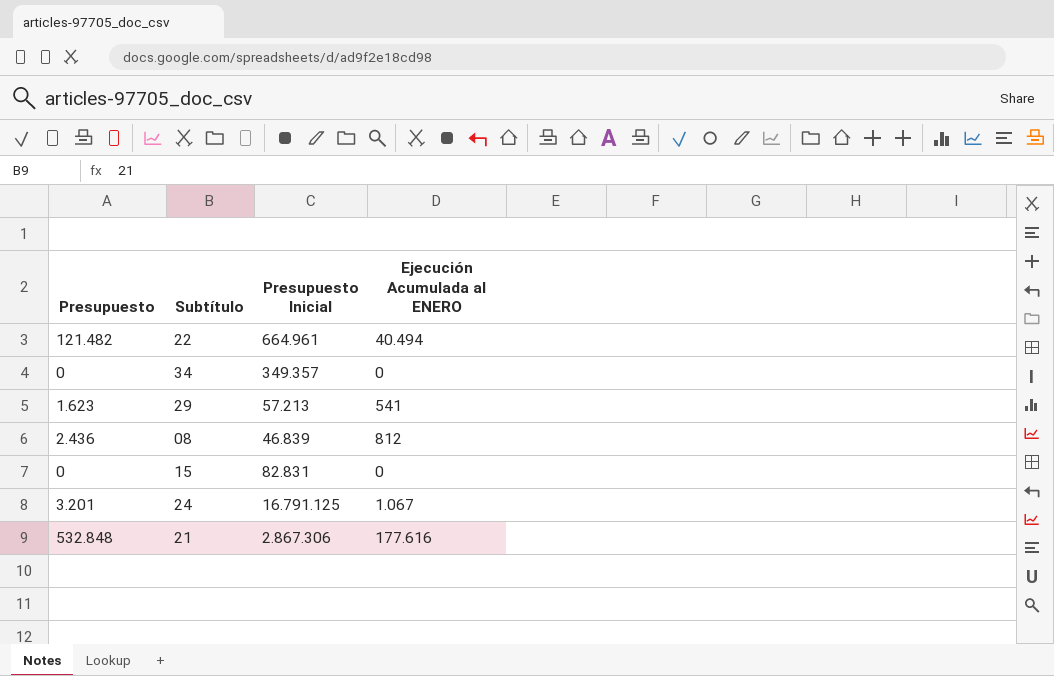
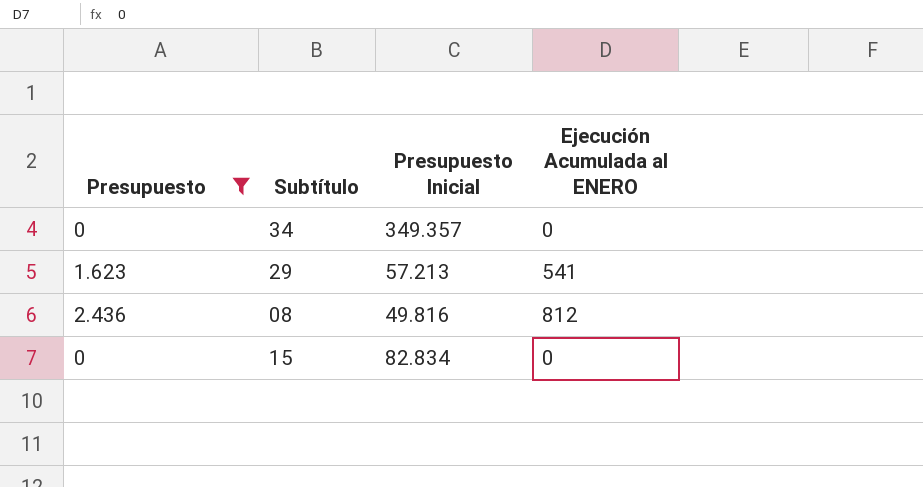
filter: none -> Presupuesto <= 2.436
08 | Presupuesto Inicial: 46.839 -> 49.816
15 | Presupuesto Inicial: 82.831 -> 82.834

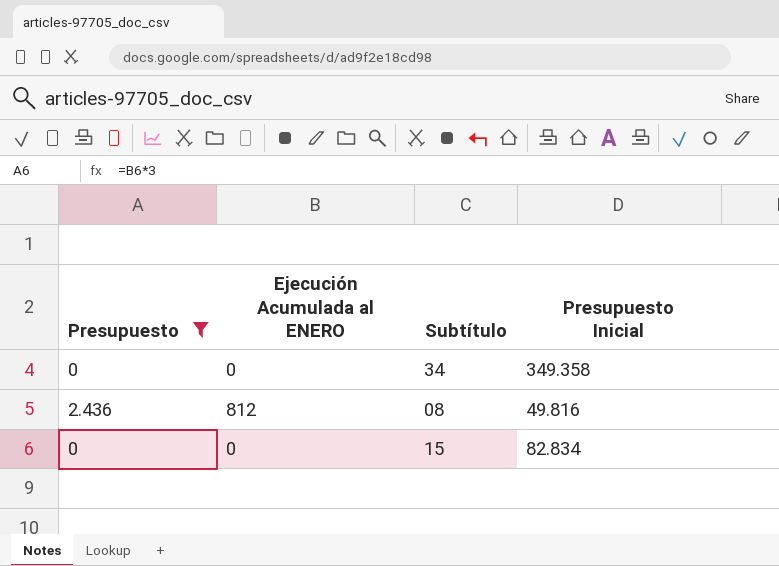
column Ejecución Acumulada al ENERO | position: 4 -> 2
row 29: 1.623 | 57.213 | 541 -> none
34 | Presupuesto Inicial: 349.357 -> 349.358

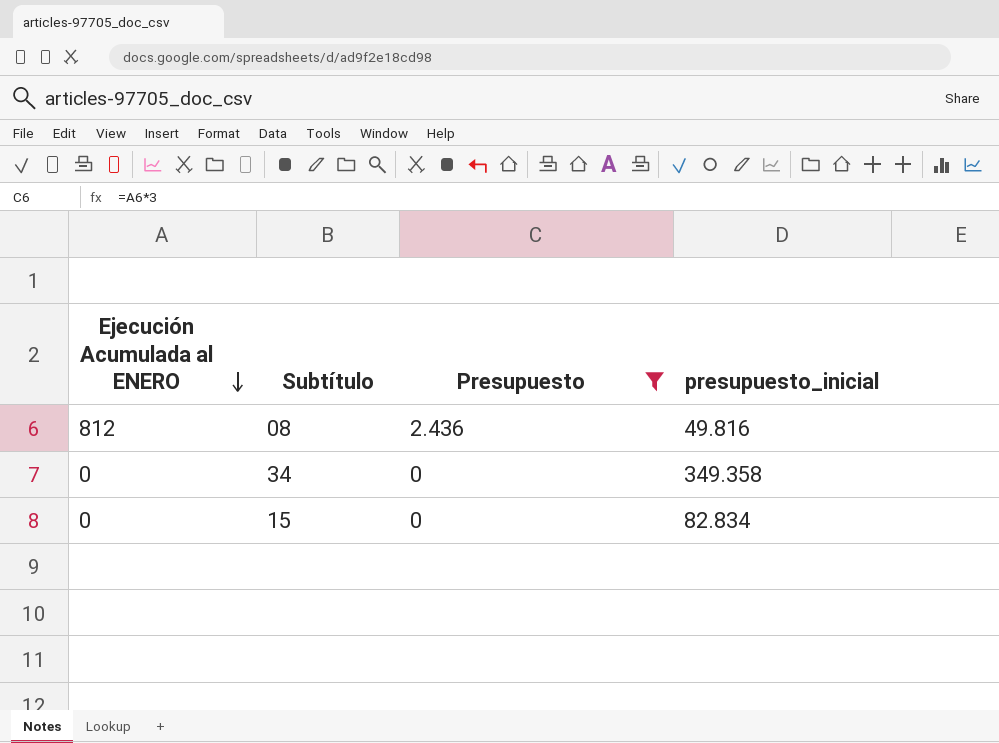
row order: none -> Ejecución Acumulada al ENERO descending
column Presupuesto | position: 1 -> 3
column name: Presupuesto Inicial -> presupuesto_inicial

